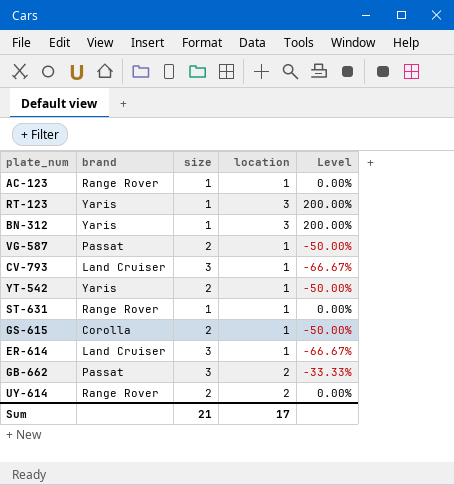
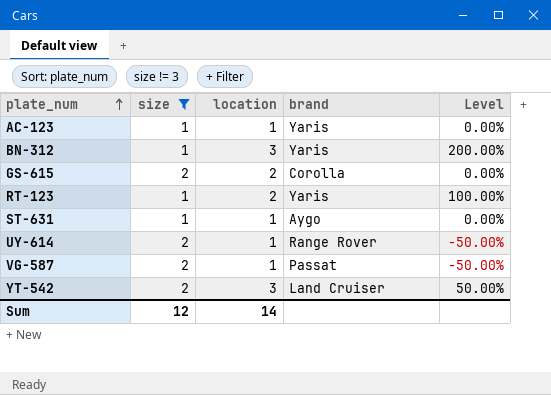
filter: none -> size != 3
row order: none -> plate_num ascending
column brand | position: 2 -> 4
AC-123 | brand: Range Rover -> Yaris
GS-615 | location: 1 -> 2
GS-615 | Level: -50.00% -> 0.00%
RT-123 | location: 3 -> 2
RT-123 | Level: 200.00% -> 100.00%
ST-631 | brand: Range Rover -> Aygo
UY-614 | location: 2 -> 1
UY-614 | Level: 0.00% -> -50.00%
YT-542 | location: 1 -> 3
YT-542 | brand: Yaris -> Land Cruiser
YT-542 | Level: -50.00% -> 50.00%
Sum | size: 21 -> 12
Sum | location: 17 -> 14

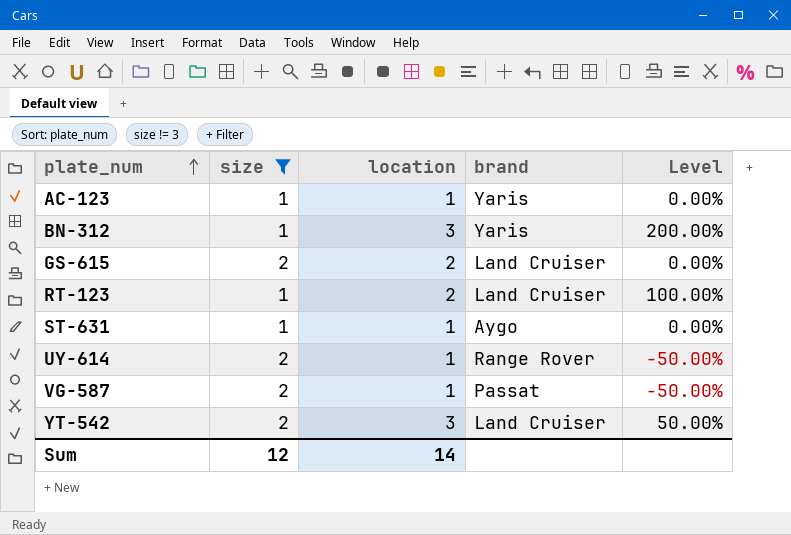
GS-615 | brand: Corolla -> Land Cruiser
RT-123 | brand: Yaris -> Land Cruiser

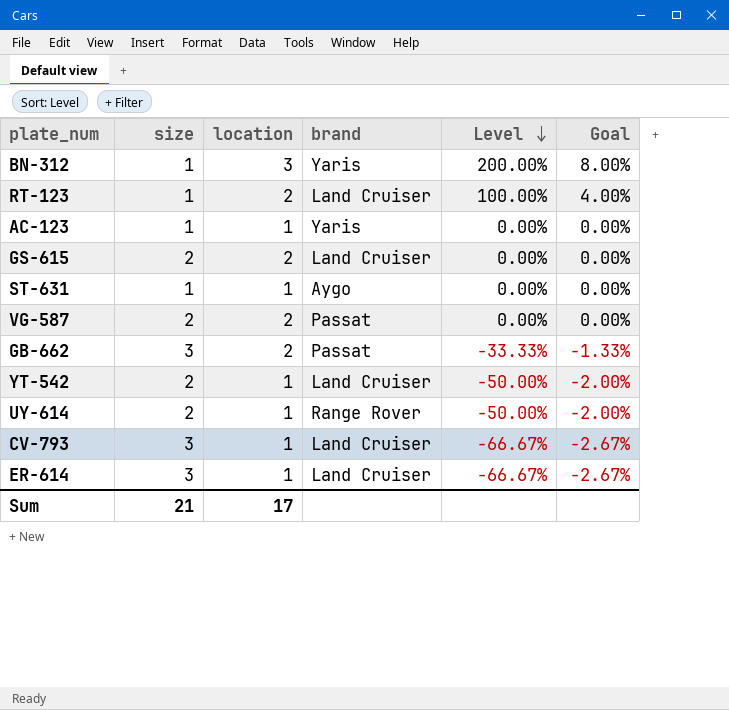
filter: size != 3 -> none
row order: plate_num ascending -> Level descending
column Goal | formula: none -> [Level] * 0.04
VG-587 | location: 1 -> 2
VG-587 | Level: -50.00% -> 0.00%
YT-542 | location: 3 -> 1
YT-542 | Level: 50.00% -> -50.00%
Sum | size: 12 -> 21
Sum | location: 14 -> 17

